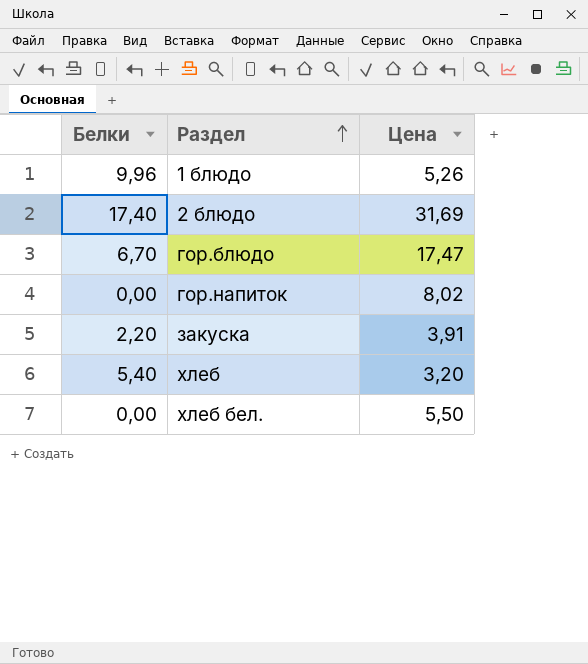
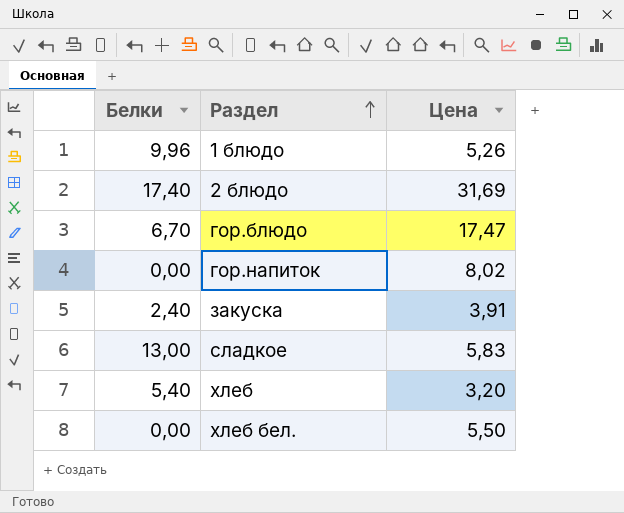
закуска | Белки: 2,20 -> 2,40
row сладкое: none -> 13,00 | 5,83

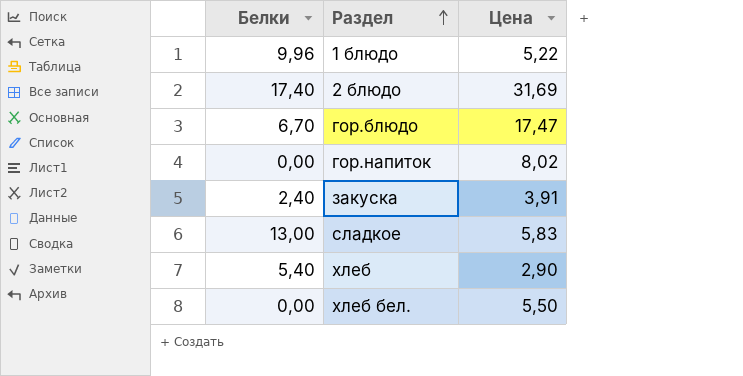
1 блюдо | Цена: 5,26 -> 5,22
хлеб | Цена: 3,20 -> 2,90

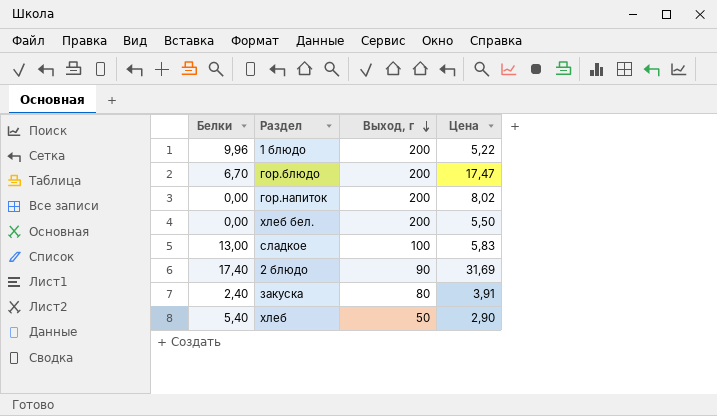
row order: Раздел ascending -> Выход, г descending
column Выход, г | position: none -> 3

